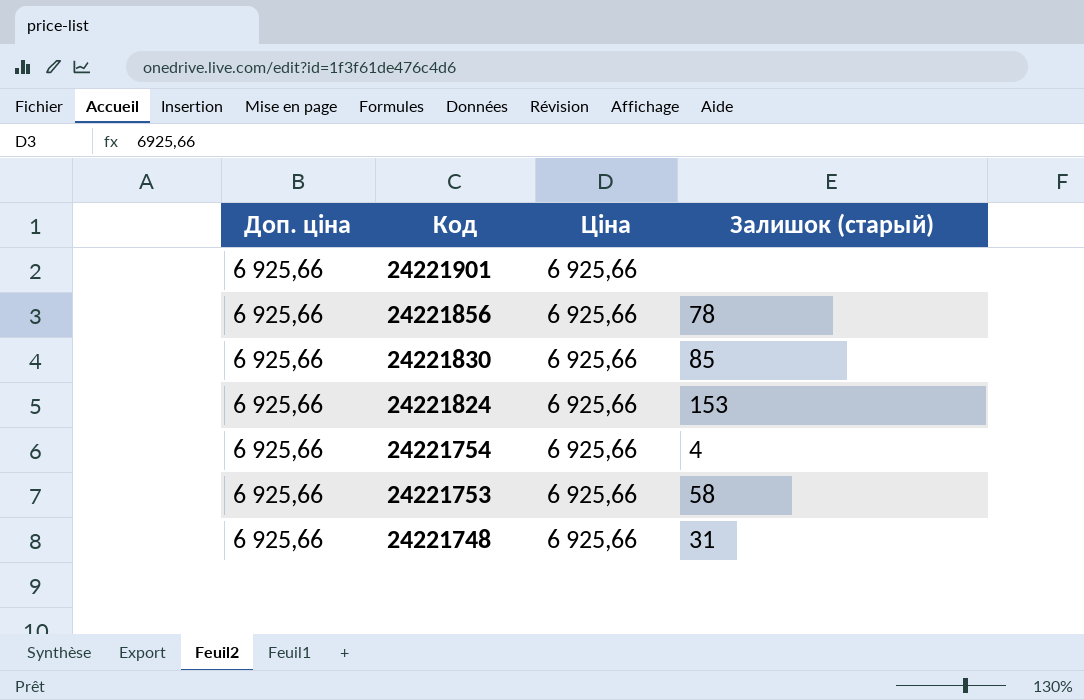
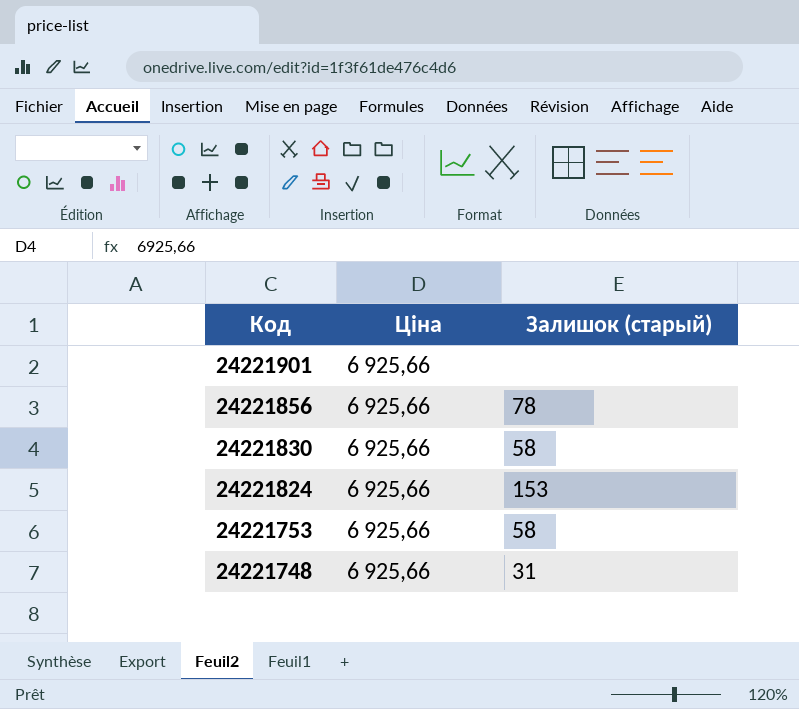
column Доп. ціна | position: 1 -> none
row 24221754: 6 925,66 | 6 925,66 | 4 -> none
24221830 | Залишок (старый): 85 -> 58

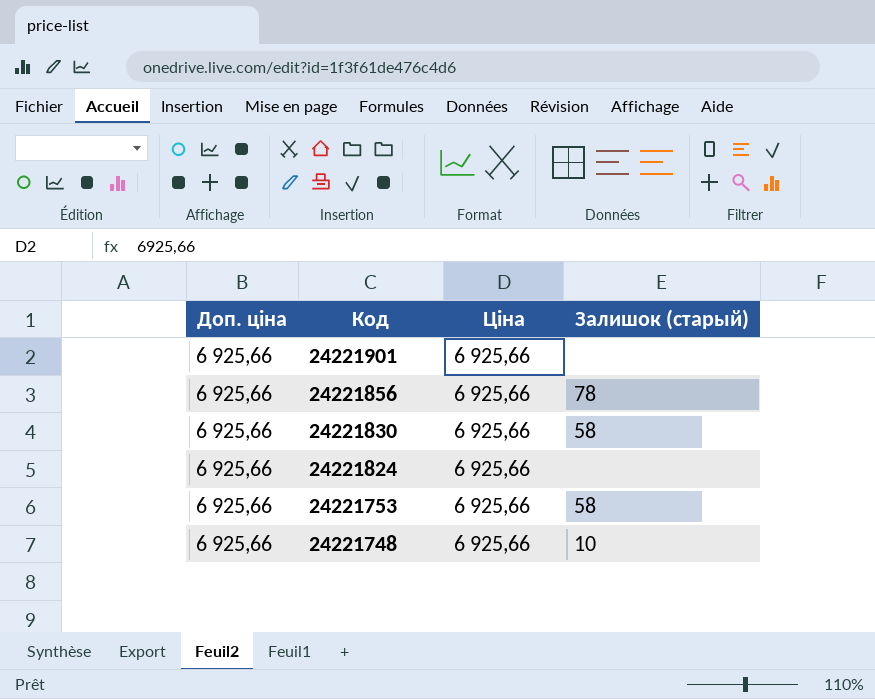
column Доп. ціна | position: none -> 1
24221824 | Залишок (старый): 153 -> none
24221748 | Залишок (старый): 31 -> 10

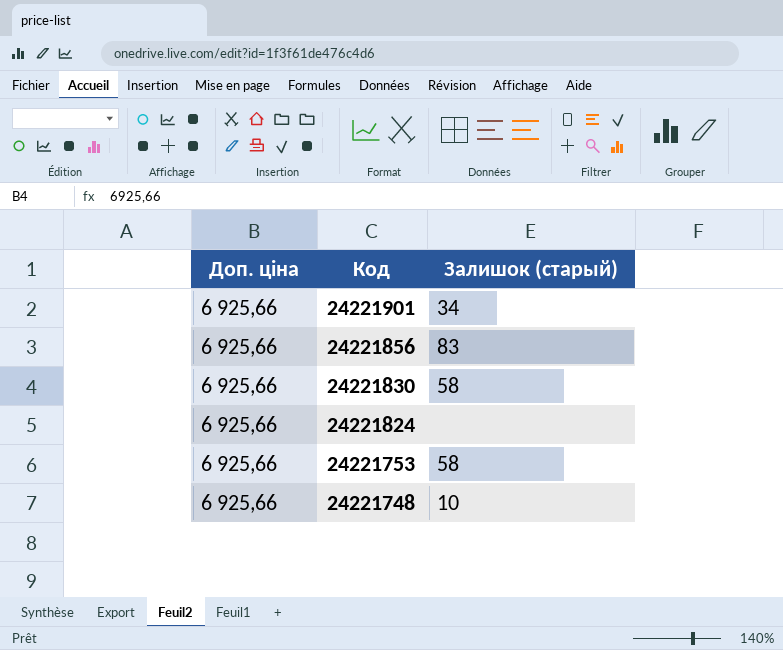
column Ціна | position: 3 -> none
24221901 | Залишок (старый): none -> 34
24221856 | Залишок (старый): 78 -> 83

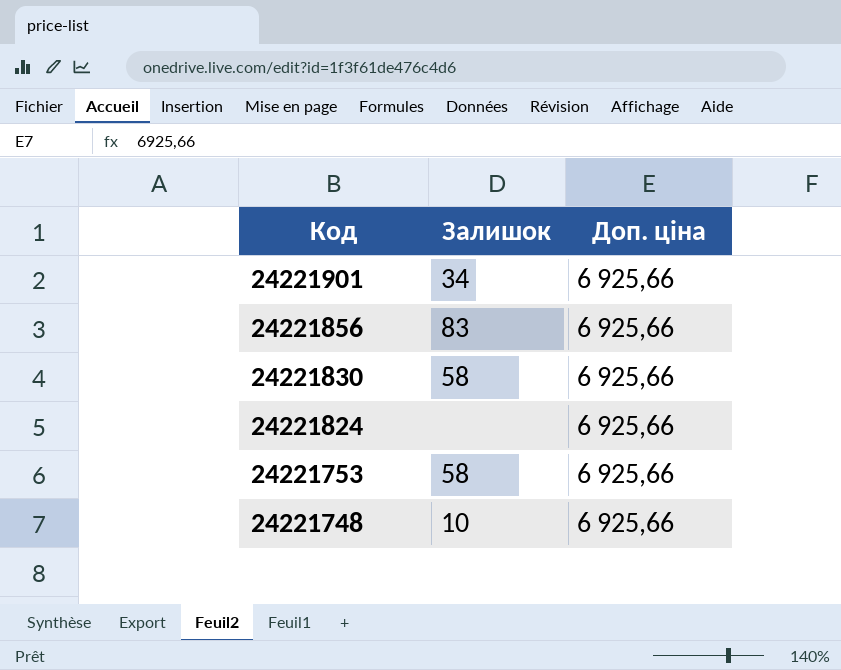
column name: Залишок (старый) -> Залишок
column Доп. ціна | position: 1 -> 3

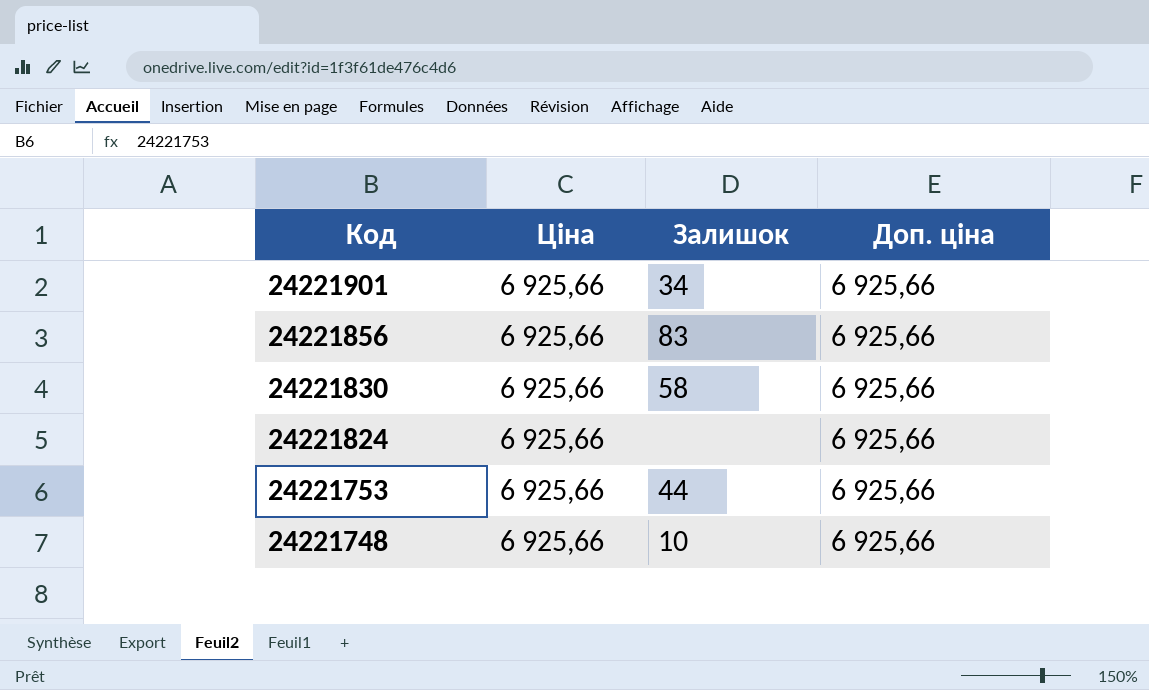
column Ціна | position: none -> 2
24221753 | Залишок: 58 -> 44

